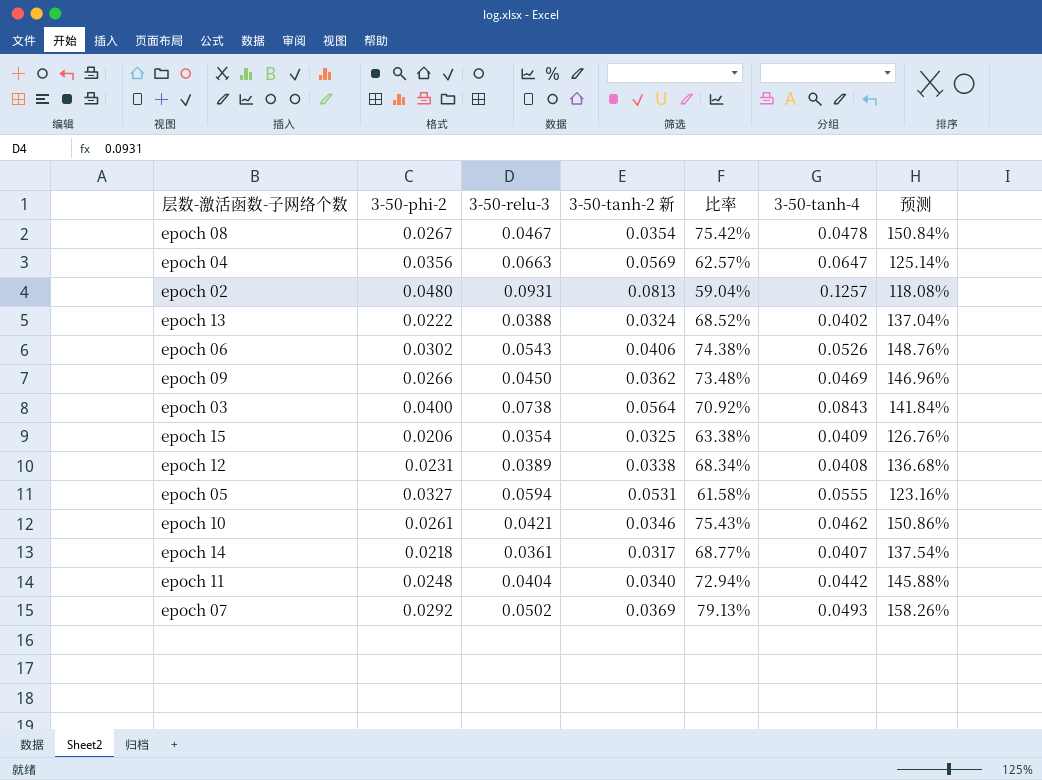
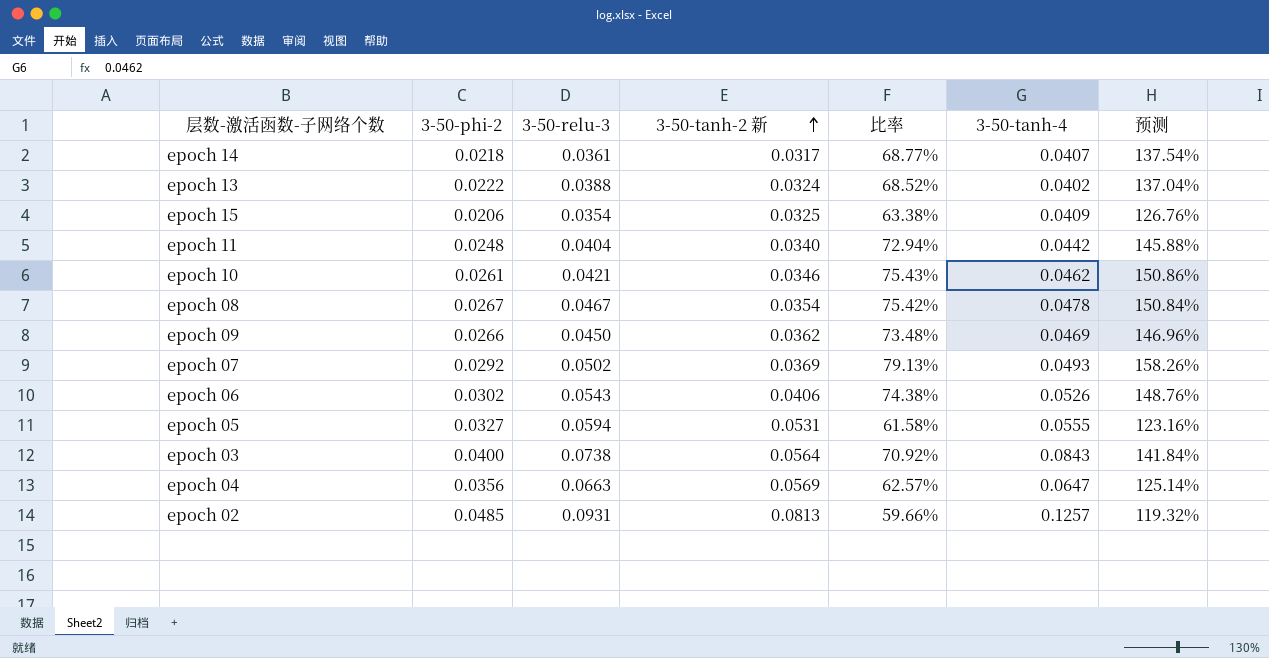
row order: none -> 3-50-tanh-2 新 ascending
row epoch 12: 0.0231 | 0.0389 | 0.0338 | 68.34% | 0.0408 | 136.68% -> none
epoch 02 | 3-50-phi-2: 0.0480 -> 0.0485
epoch 02 | 比率: 59.04% -> 59.66%
epoch 02 | 预测: 118.08% -> 119.32%

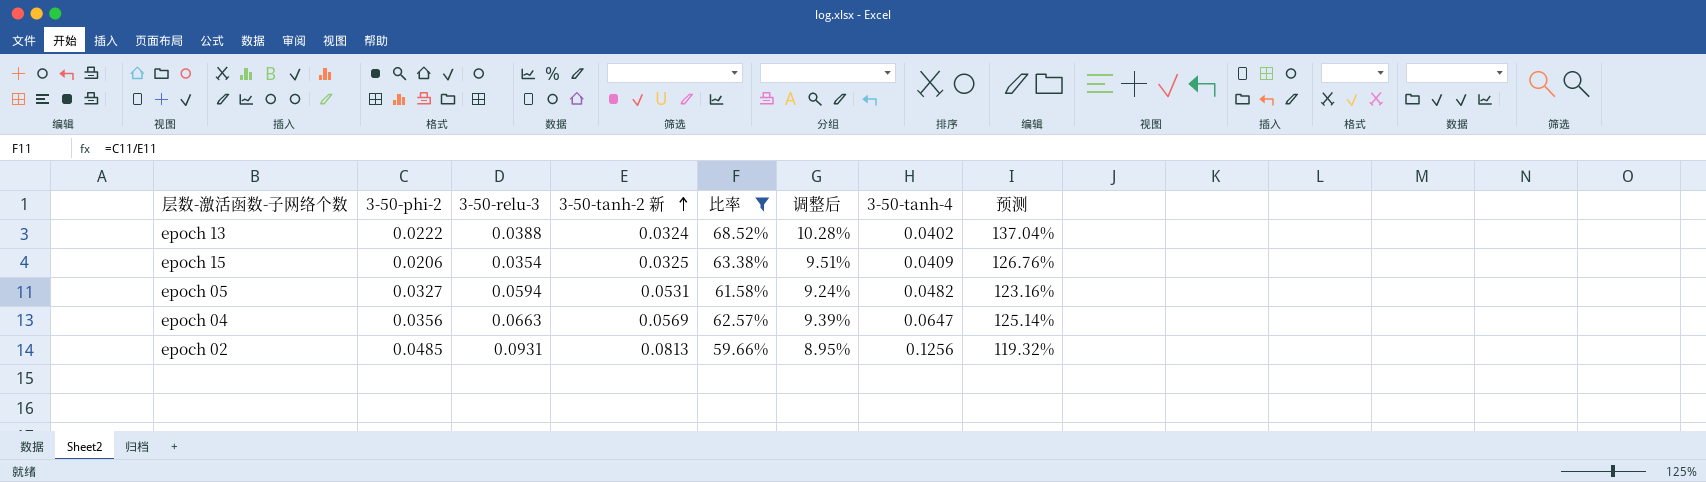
filter: none -> 比率 <= 68.52%
column 调整后 | formula: none -> [比率] * 0.15
epoch 05 | 3-50-tanh-4: 0.0555 -> 0.0482
epoch 02 | 3-50-tanh-4: 0.1257 -> 0.1256

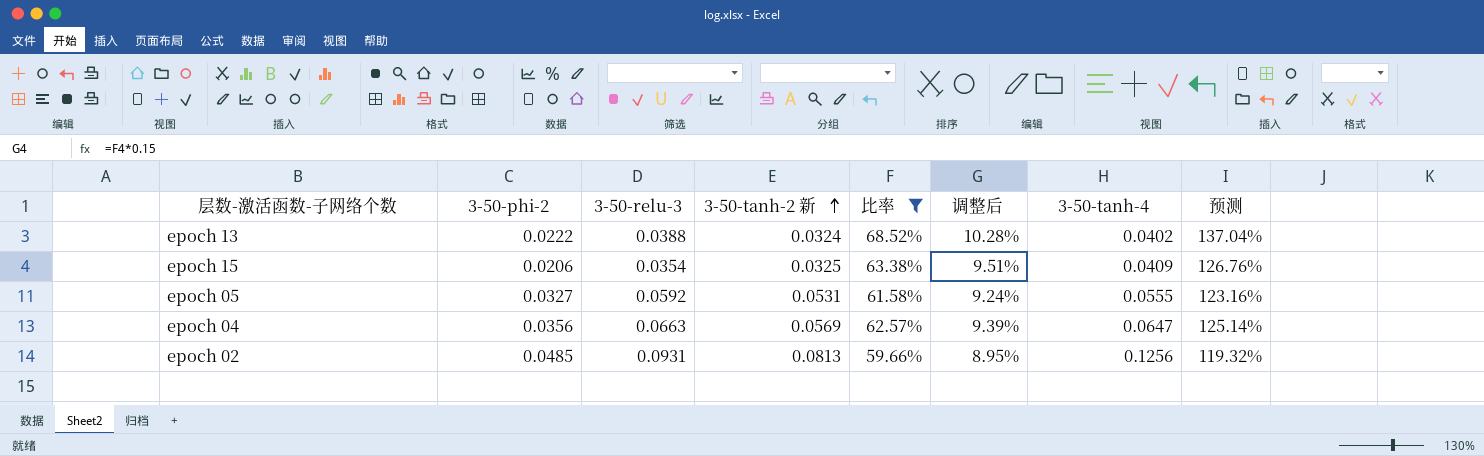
epoch 05 | 3-50-relu-3: 0.0594 -> 0.0592
epoch 05 | 3-50-tanh-4: 0.0482 -> 0.0555

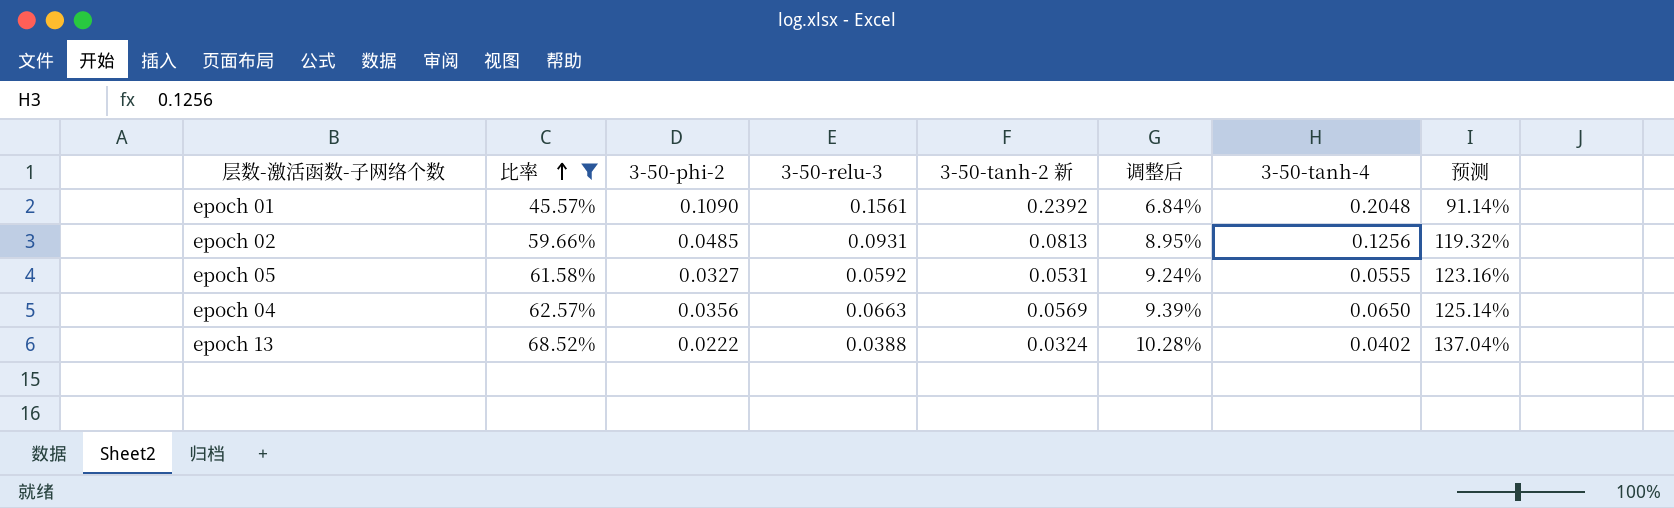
row order: 3-50-tanh-2 新 ascending -> 比率 ascending
column 比率 | position: 5 -> 2
row epoch 15: 0.0206 | 0.0354 | 0.0325 | 63.38% | 9.51% | 0.0409 | 126.76% -> none
row epoch 01: none -> 45.57% | 0.1090 | 0.1561 | 0.2392 | 6.84% | 0.2048 | 91.14%
epoch 04 | 3-50-tanh-4: 0.0647 -> 0.0650

